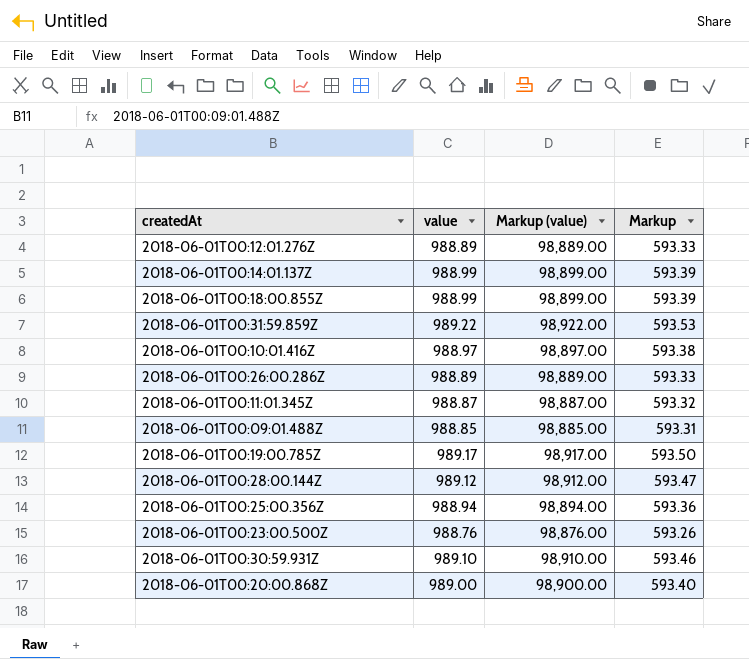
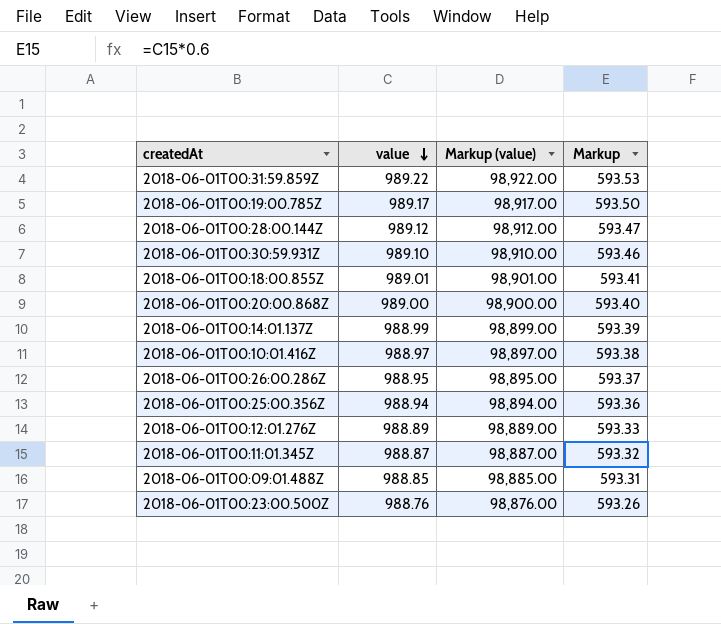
row order: none -> value descending
2018-06-01T00:18:00.855Z | value: 988.99 -> 989.01
2018-06-01T00:18:00.855Z | Markup (value): 98,899.00 -> 98,901.00
2018-06-01T00:18:00.855Z | Markup: 593.39 -> 593.41
2018-06-01T00:26:00.286Z | value: 988.89 -> 988.95
2018-06-01T00:26:00.286Z | Markup (value): 98,889.00 -> 98,895.00
2018-06-01T00:26:00.286Z | Markup: 593.33 -> 593.37

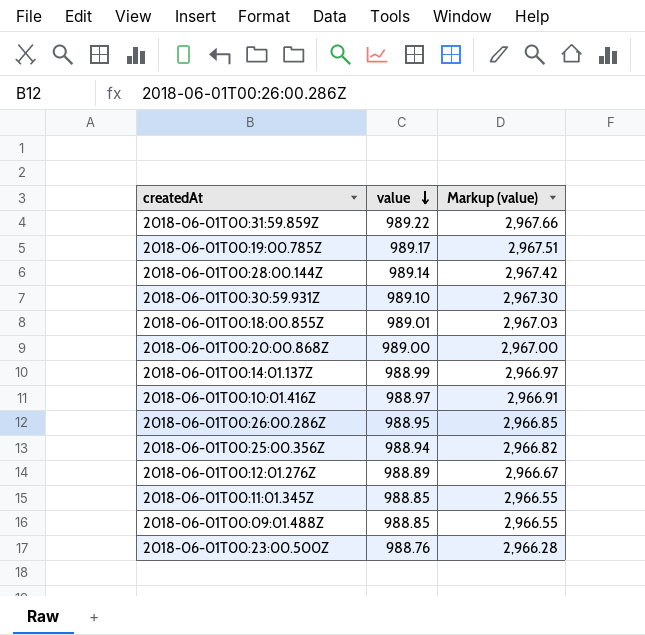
column Markup | formula: [value] * 0.6 -> none
column Markup (value) | formula: [value] * 100 -> [value] * 3
2018-06-01T00:28:00.144Z | value: 989.12 -> 989.14
2018-06-01T00:11:01.345Z | value: 988.87 -> 988.85

